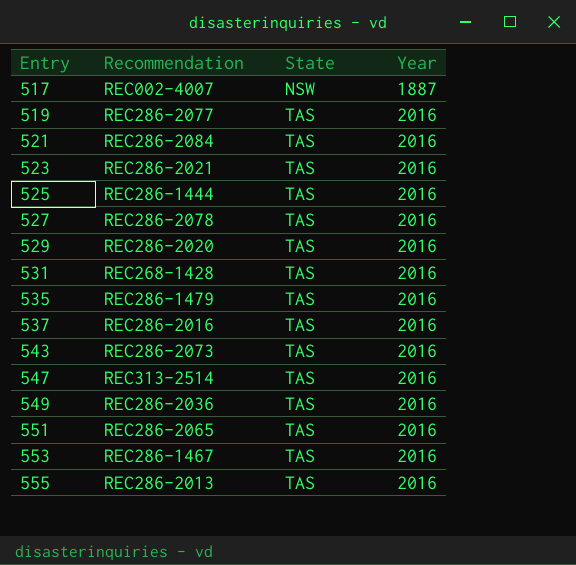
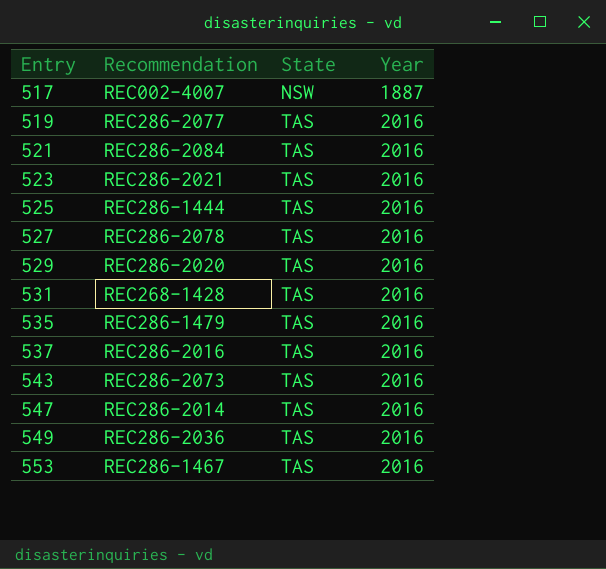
row 551: REC286-2065 | TAS | 2016 -> none
row 555: REC286-2013 | TAS | 2016 -> none
547 | Recommendation: REC313-2514 -> REC286-2014

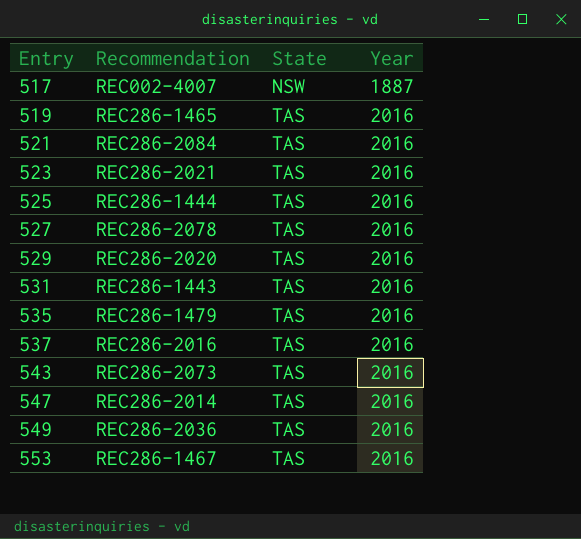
519 | Recommendation: REC286-2077 -> REC286-1465
531 | Recommendation: REC268-1428 -> REC286-1443

